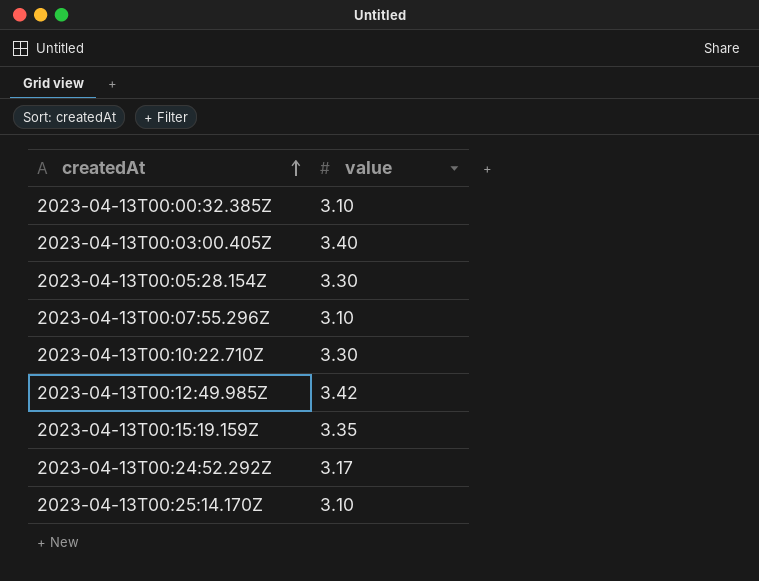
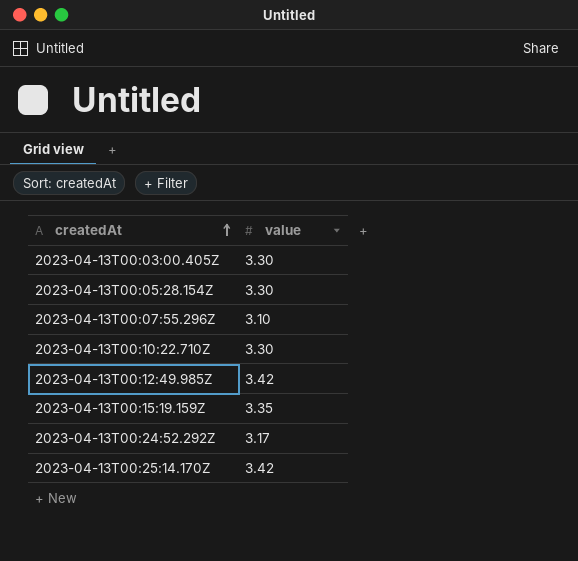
row 2023-04-13T00:00:32.385Z: 3.10 -> none
2023-04-13T00:03:00.405Z | value: 3.40 -> 3.30
2023-04-13T00:25:14.170Z | value: 3.10 -> 3.42

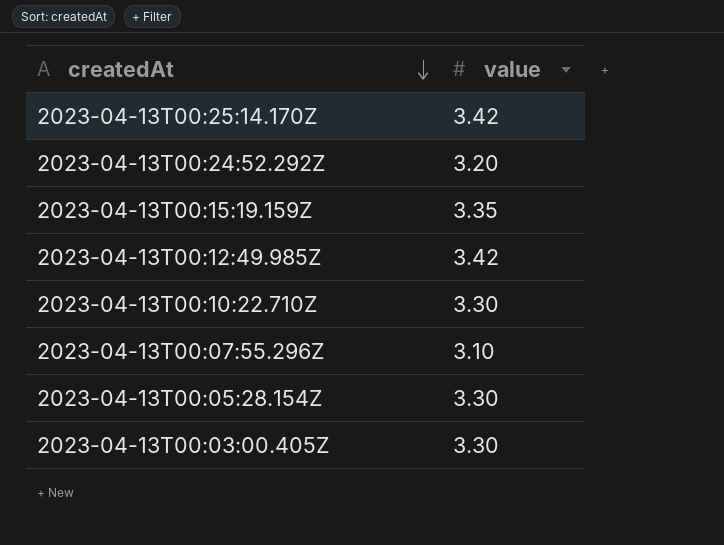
row order: createdAt ascending -> createdAt descending
2023-04-13T00:24:52.292Z | value: 3.17 -> 3.20

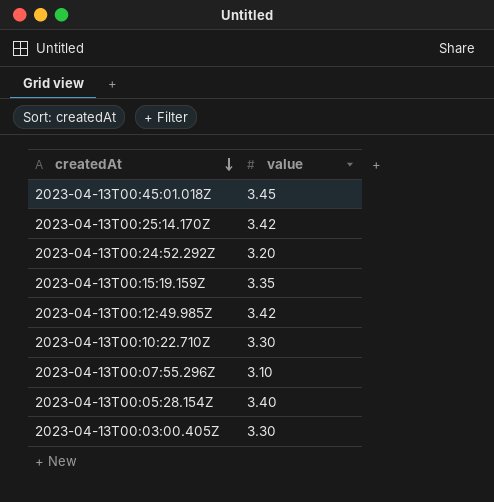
row 2023-04-13T00:45:01.018Z: none -> 3.45
2023-04-13T00:05:28.154Z | value: 3.30 -> 3.40

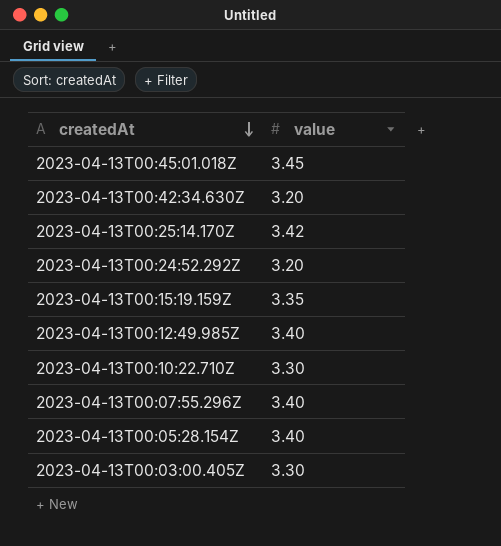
row 2023-04-13T00:42:34.630Z: none -> 3.20
2023-04-13T00:12:49.985Z | value: 3.42 -> 3.40
2023-04-13T00:07:55.296Z | value: 3.10 -> 3.40

